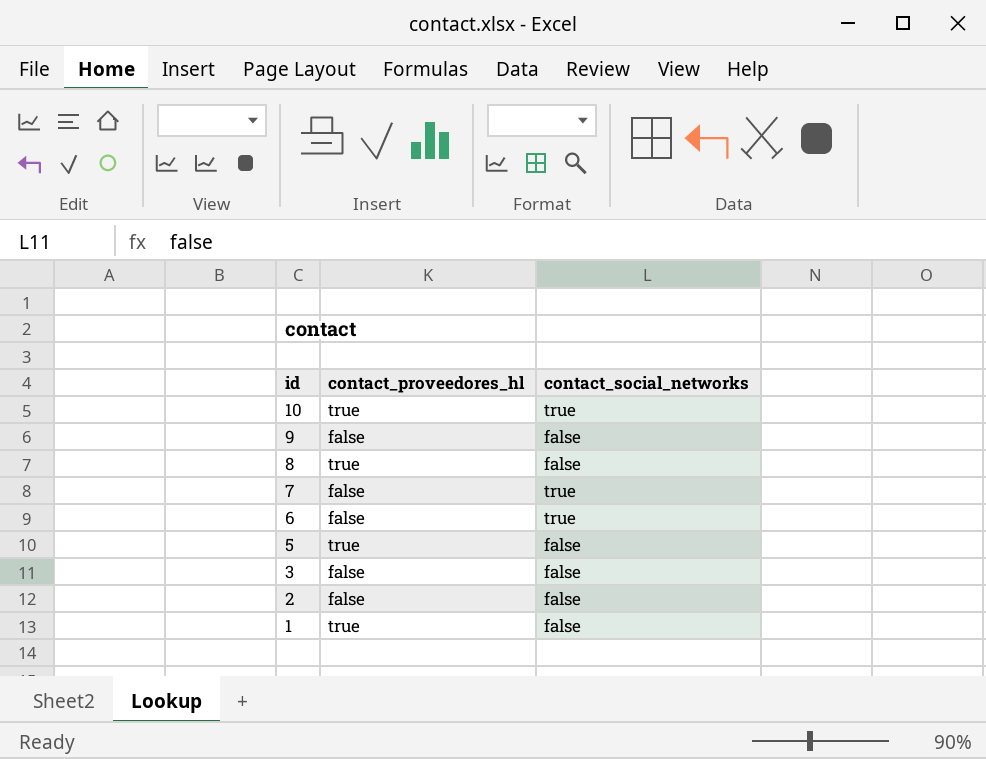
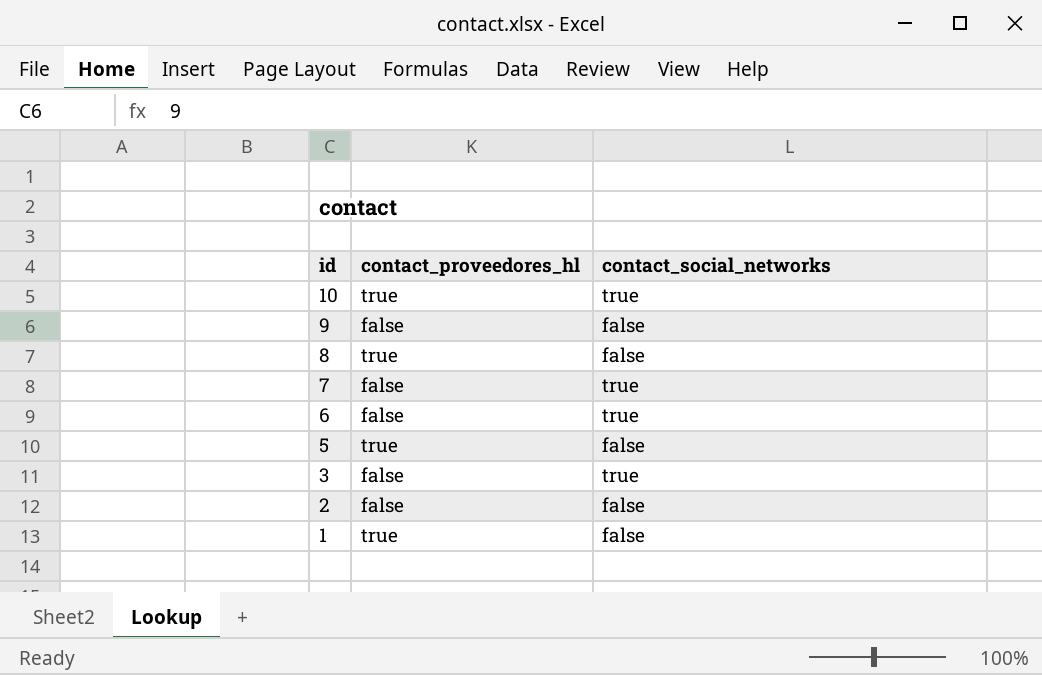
3 | contact_social_networks: false -> true

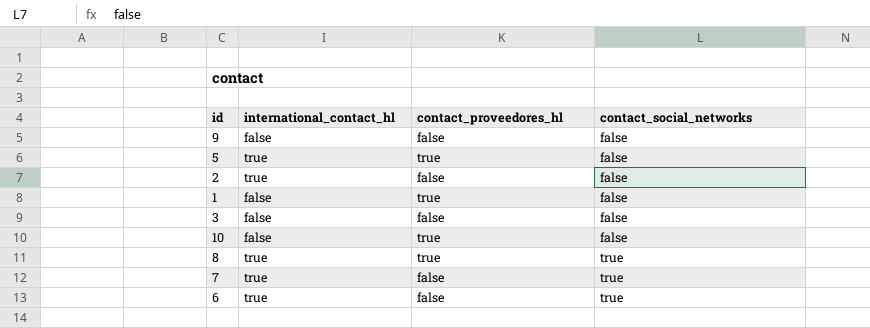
row order: id descending -> contact_social_networks ascending
column international_contact_hl | position: none -> 2
3 | contact_social_networks: true -> false
10 | contact_social_networks: true -> false
8 | contact_social_networks: false -> true

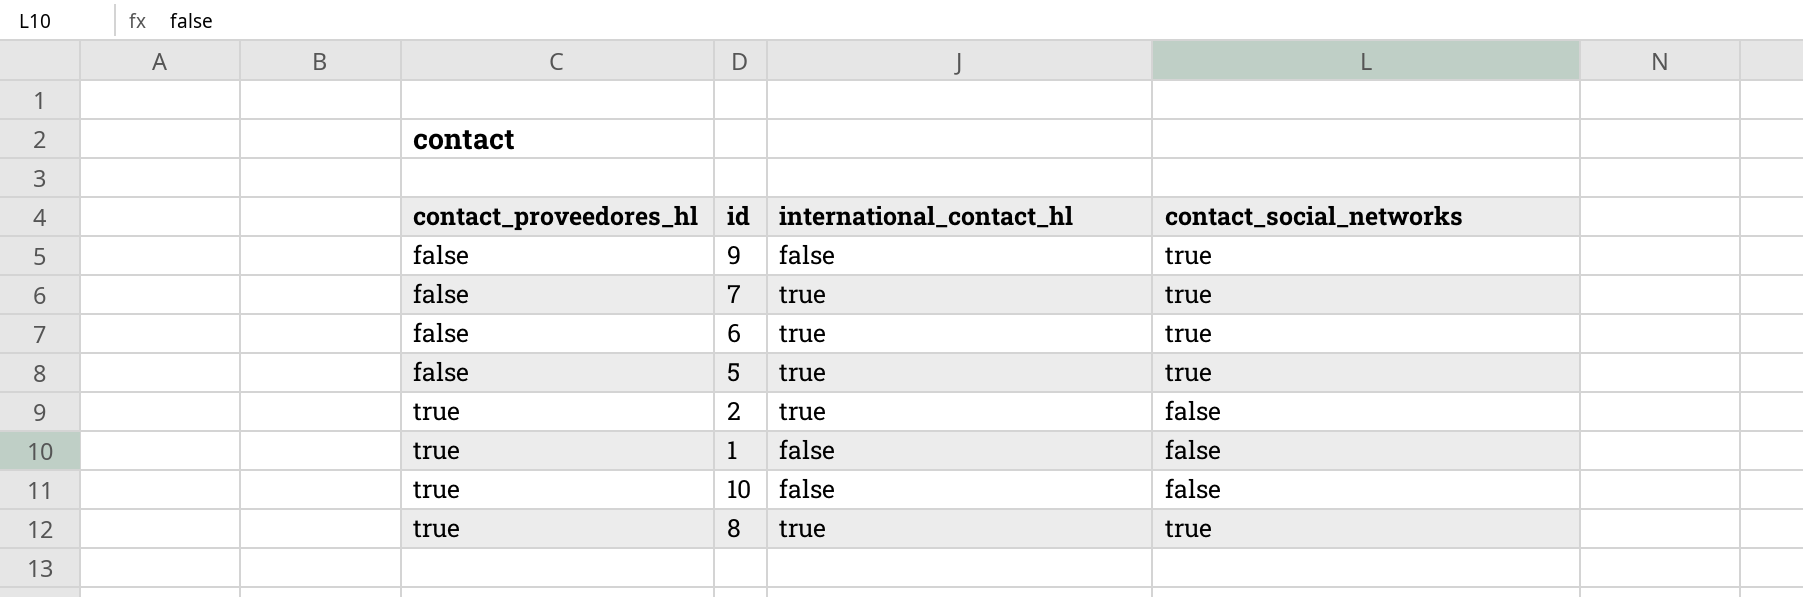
row order: contact_social_networks ascending -> contact_proveedores_hl ascending
column contact_proveedores_hl | position: 3 -> 1
row 3: false | false | false -> none
9 | contact_social_networks: false -> true
5 | contact_proveedores_hl: true -> false
5 | contact_social_networks: false -> true
2 | contact_proveedores_hl: false -> true

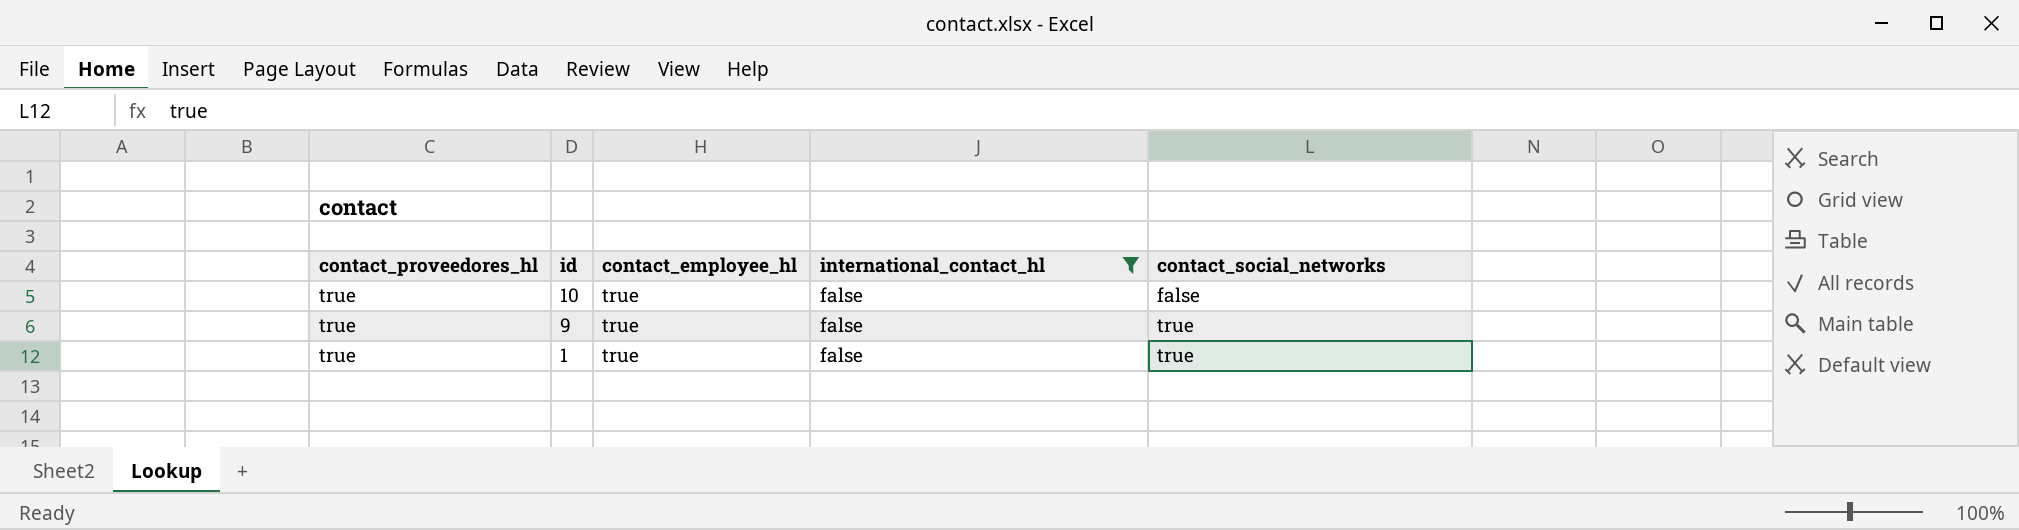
filter: none -> international_contact_hl = false
row order: contact_proveedores_hl ascending -> id descending
column contact_employee_hl | position: none -> 3
9 | contact_proveedores_hl: false -> true
1 | contact_social_networks: false -> true

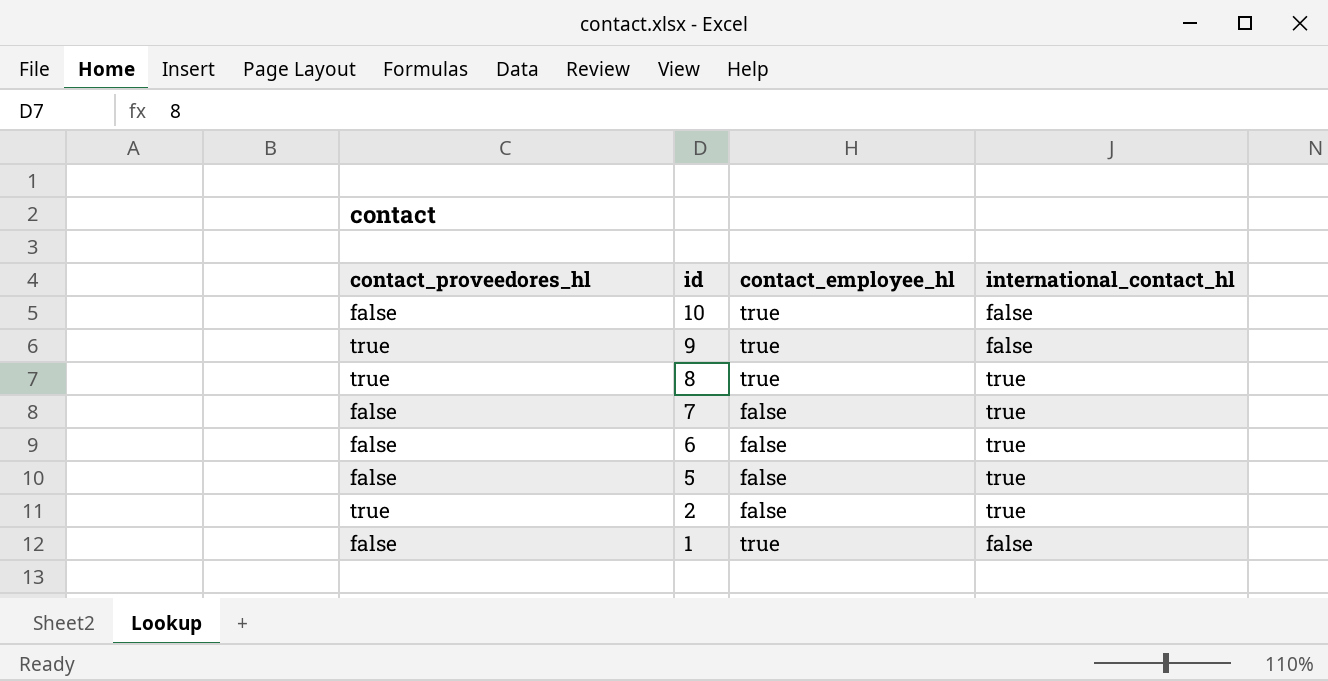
filter: international_contact_hl = false -> none
column contact_social_networks | position: 5 -> none
10 | contact_proveedores_hl: true -> false
1 | contact_proveedores_hl: true -> false

